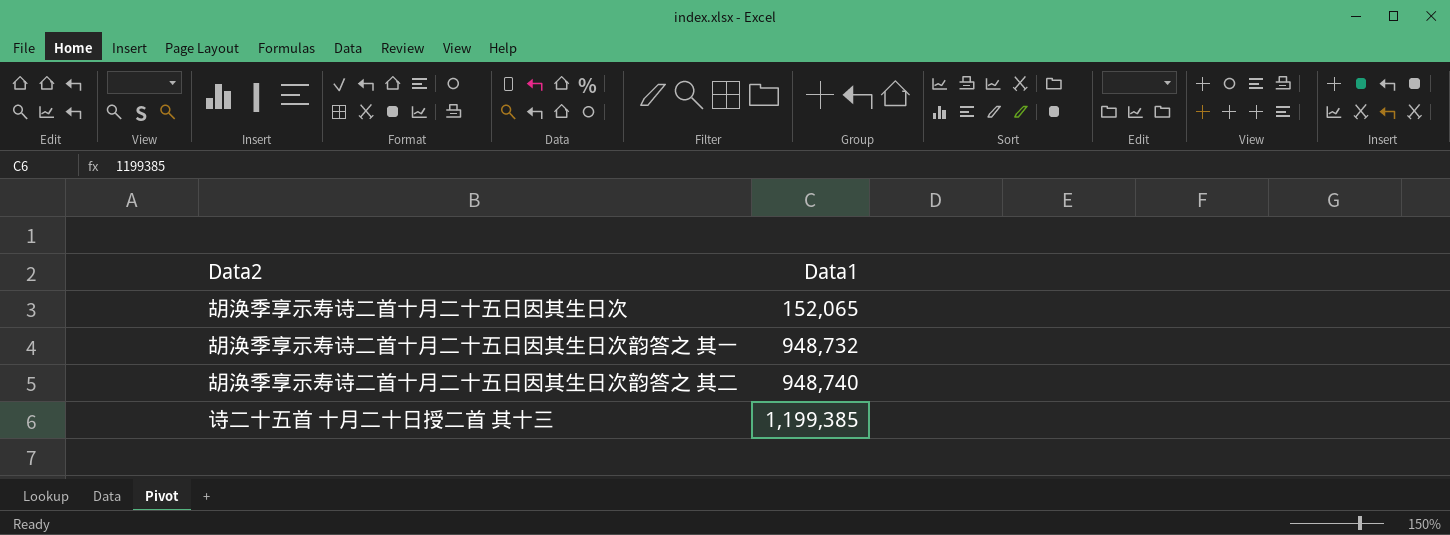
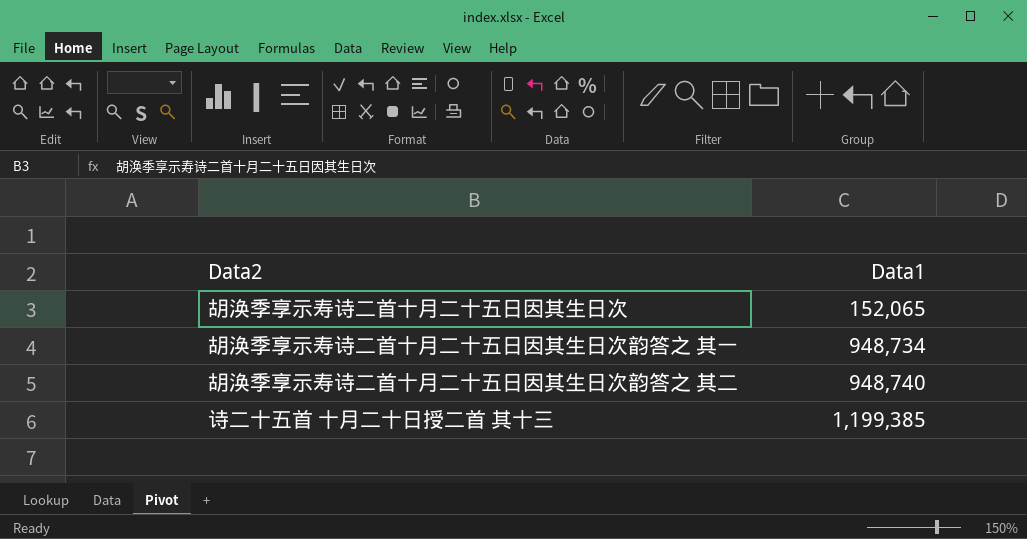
胡涣季享示寿诗二首十月二十五日因其生日次韵答之 其一 | Data1: 948,732 -> 948,734

